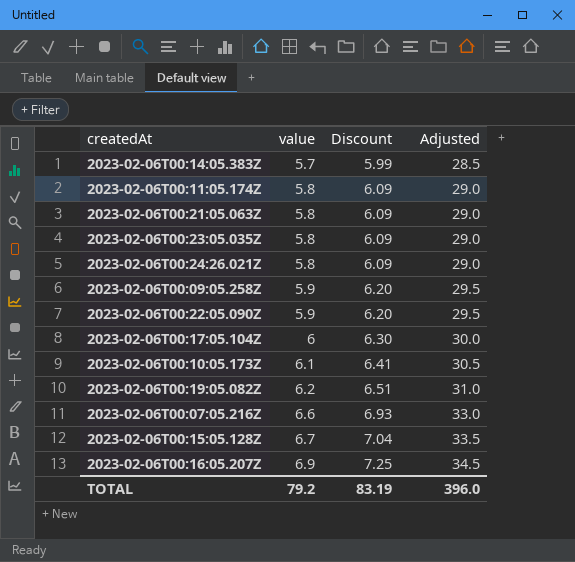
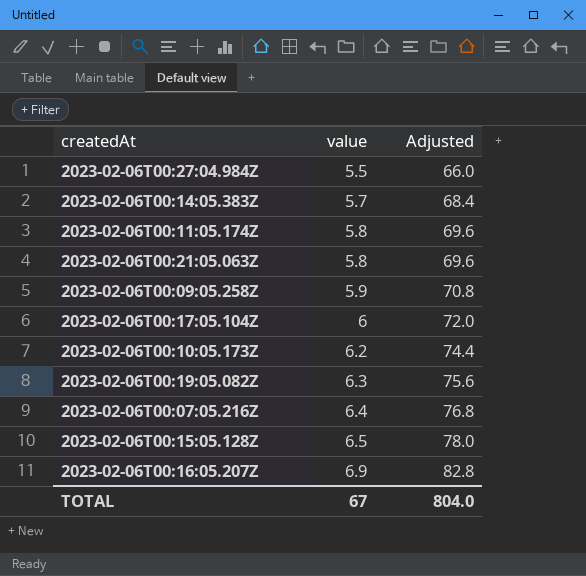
column Discount | formula: [value] * 1.05 -> none
column Adjusted | formula: [value] * 5 -> [value] * 12
row 2023-02-06T00:23:05.035Z: 5.8 | 6.09 | 29.0 -> none
row 2023-02-06T00:24:26.021Z: 5.8 | 6.09 | 29.0 -> none
row 2023-02-06T00:22:05.090Z: 5.9 | 6.20 | 29.5 -> none
row 2023-02-06T00:27:04.984Z: none -> 5.5 | 66.0
2023-02-06T00:10:05.173Z | value: 6.1 -> 6.2
2023-02-06T00:19:05.082Z | value: 6.2 -> 6.3
2023-02-06T00:07:05.216Z | value: 6.6 -> 6.4
2023-02-06T00:15:05.128Z | value: 6.7 -> 6.5
TOTAL | value: 79.2 -> 67
TOTAL | Adjusted: 396.0 -> 804.0

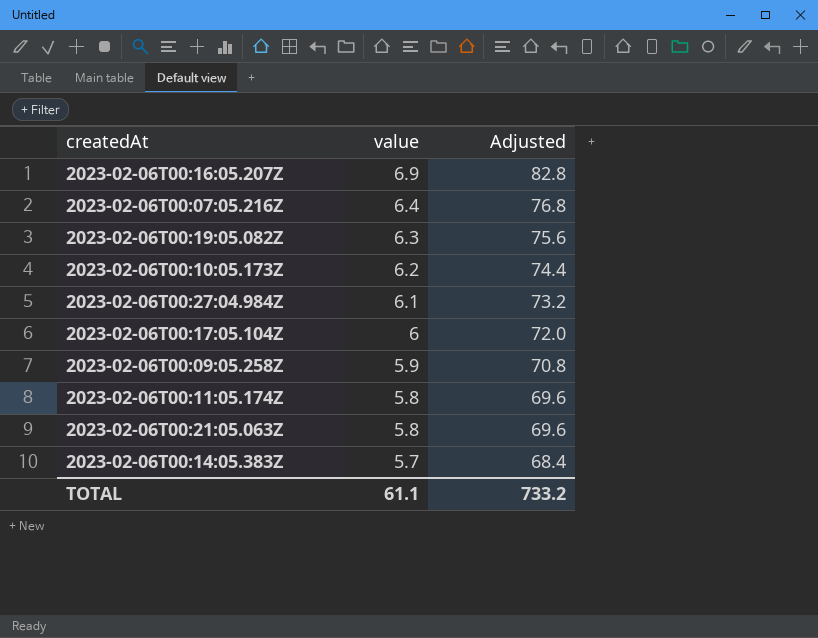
row order: value ascending -> value descending
row 2023-02-06T00:15:05.128Z: 6.5 | 78.0 -> none
2023-02-06T00:27:04.984Z | value: 5.5 -> 6.1
2023-02-06T00:27:04.984Z | Adjusted: 66.0 -> 73.2
TOTAL | value: 67 -> 61.1
TOTAL | Adjusted: 804.0 -> 733.2

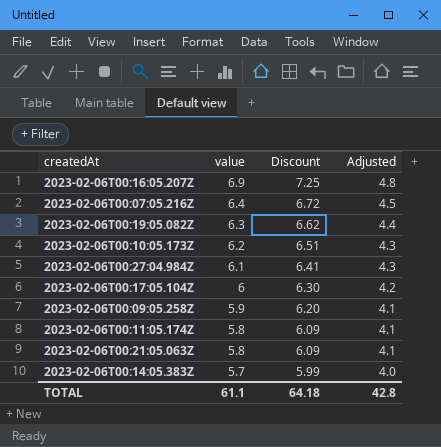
column Discount | formula: none -> [value] * 1.05
column Adjusted | formula: [value] * 12 -> [value] * 0.7
TOTAL | Adjusted: 733.2 -> 42.8

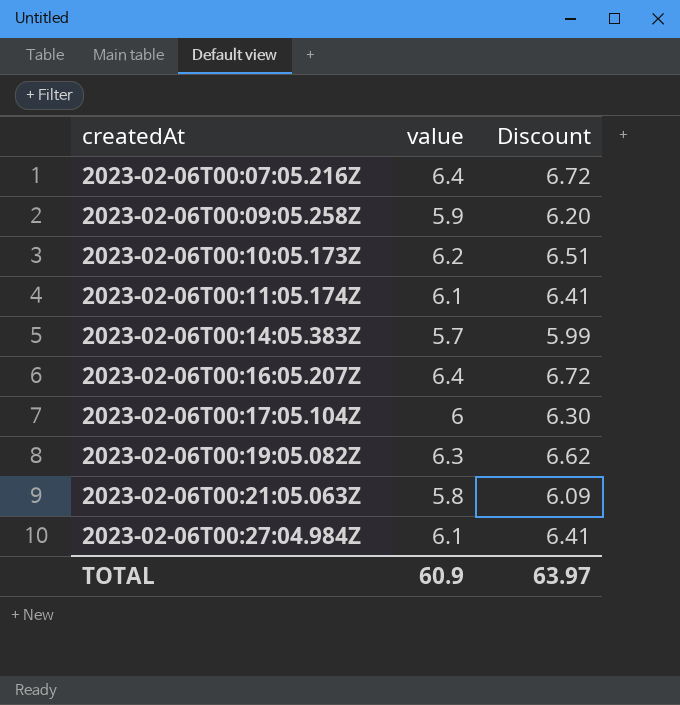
row order: value descending -> createdAt ascending
column Adjusted | formula: [value] * 0.7 -> none
2023-02-06T00:11:05.174Z | value: 5.8 -> 6.1
2023-02-06T00:11:05.174Z | Discount: 6.09 -> 6.41
2023-02-06T00:16:05.207Z | value: 6.9 -> 6.4
2023-02-06T00:16:05.207Z | Discount: 7.25 -> 6.72
TOTAL | value: 61.1 -> 60.9
TOTAL | Discount: 64.18 -> 63.97

